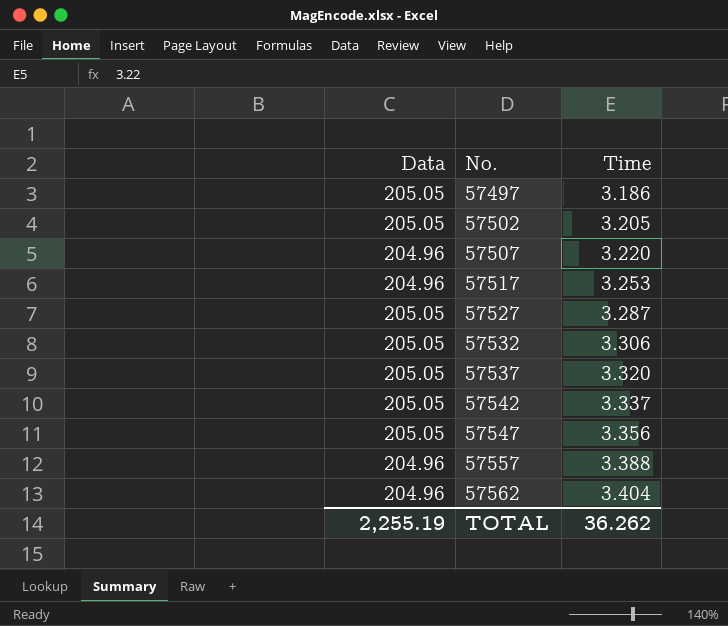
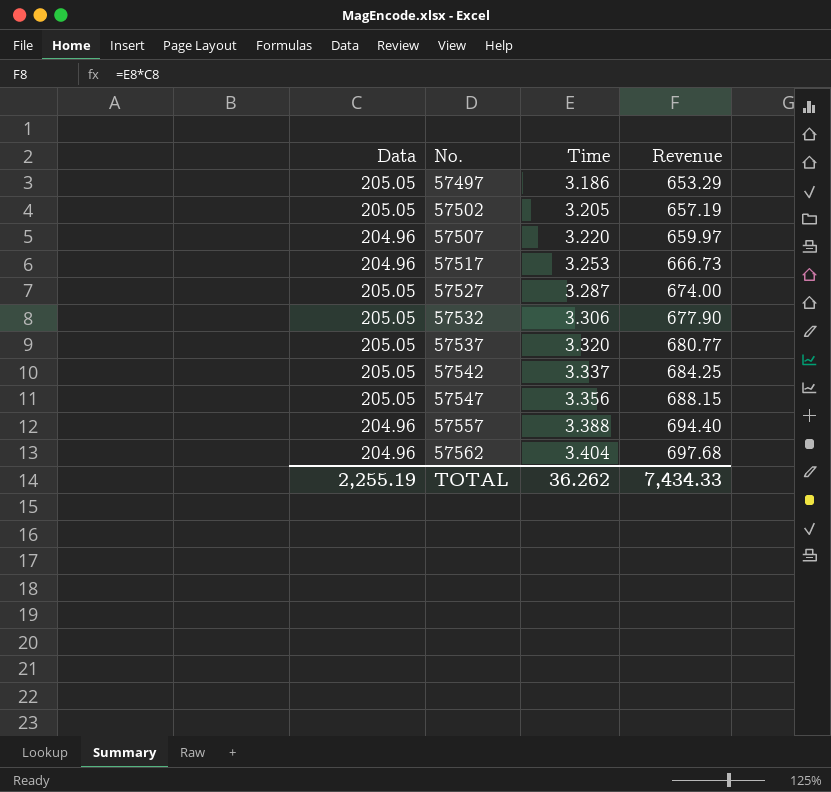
column Revenue | formula: none -> [Data] * [Time]

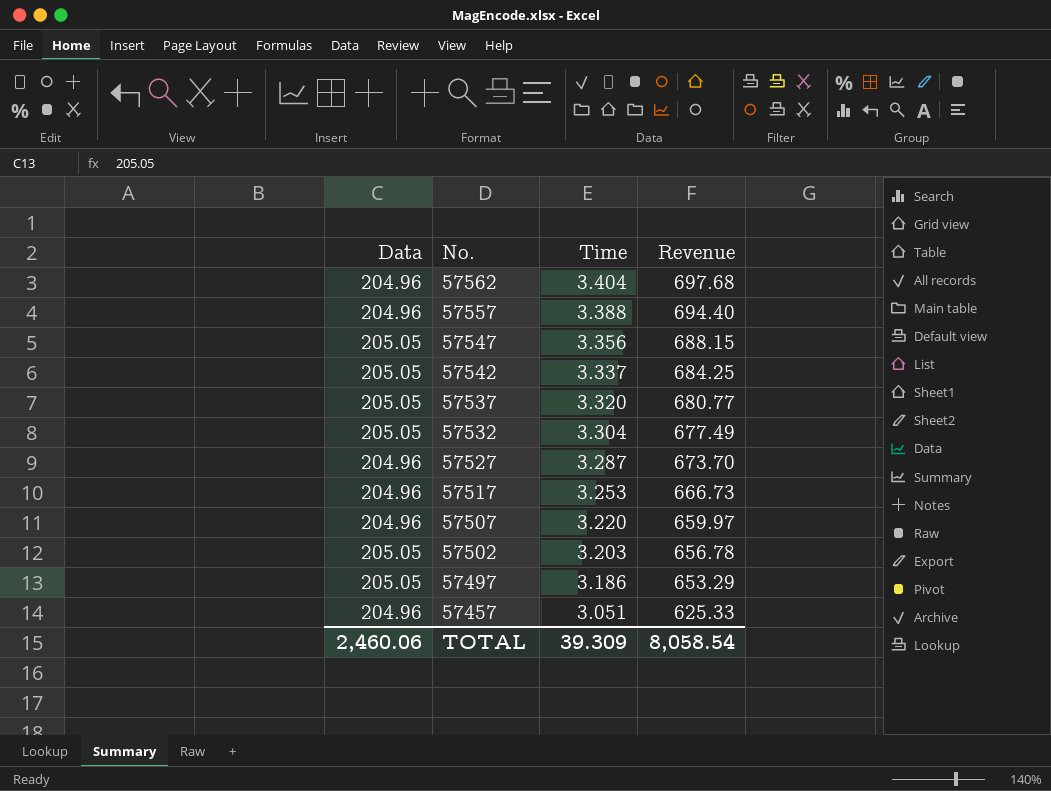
row order: No. ascending -> No. descending
57532 | Time: 3.306 -> 3.304
57532 | Revenue: 677.90 -> 677.49
57527 | Data: 205.05 -> 204.96
57527 | Revenue: 674.00 -> 673.70
57502 | Time: 3.205 -> 3.203
57502 | Revenue: 657.19 -> 656.78
row 57457: none -> 204.96 | 3.051 | 625.33
TOTAL | Data: 2,255.19 -> 2,460.06
TOTAL | Time: 36.262 -> 39.309
TOTAL | Revenue: 7,434.33 -> 8,058.54

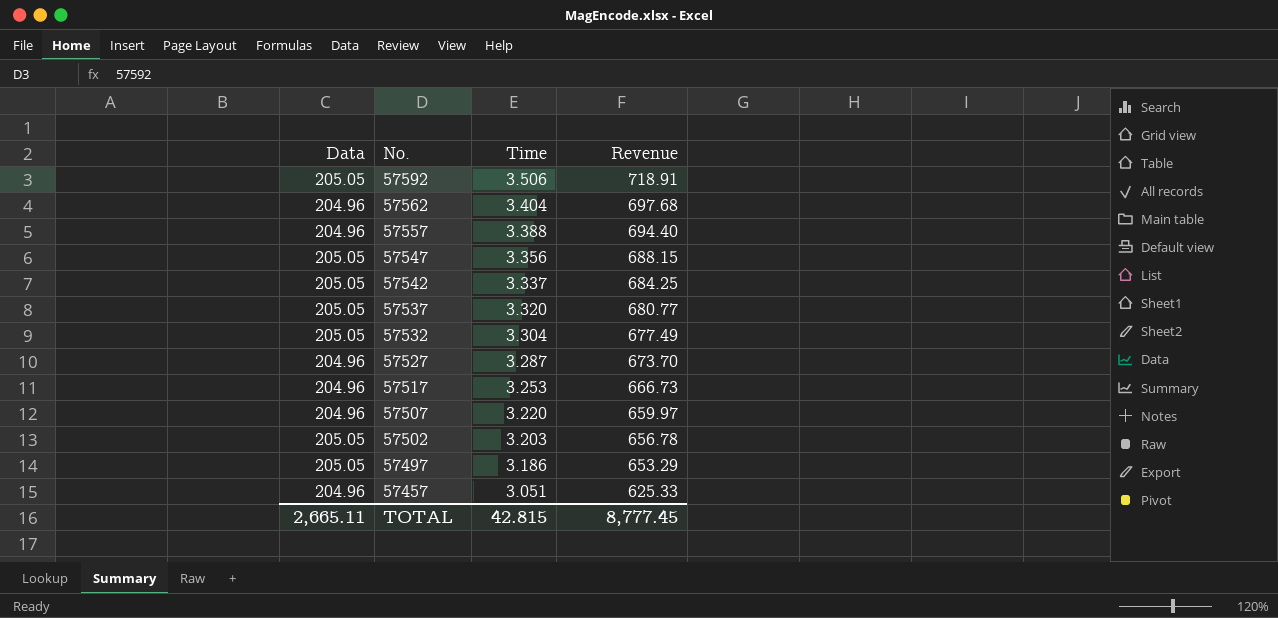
row 57592: none -> 205.05 | 3.506 | 718.91
TOTAL | Data: 2,460.06 -> 2,665.11
TOTAL | Time: 39.309 -> 42.815
TOTAL | Revenue: 8,058.54 -> 8,777.45

